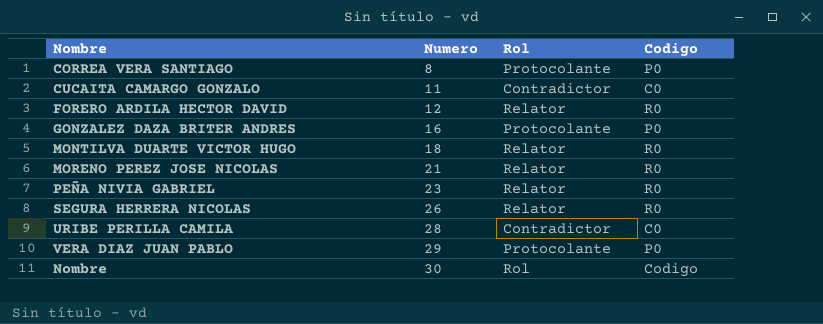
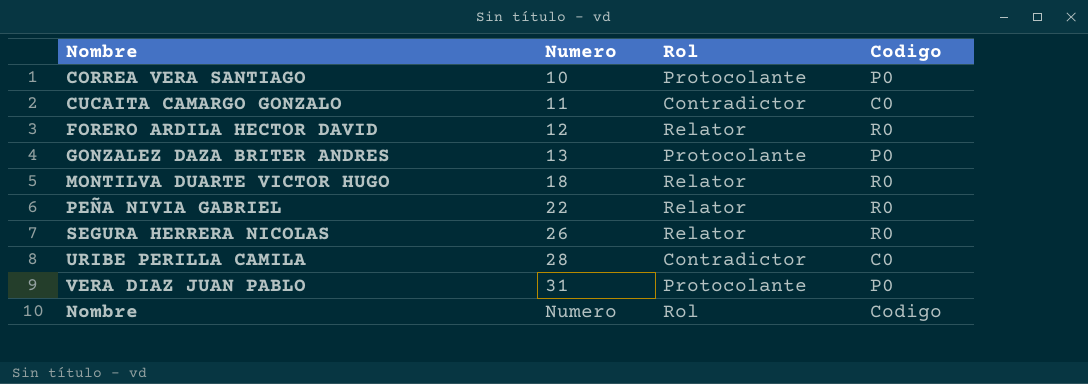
row MORENO PEREZ JOSE NICOLAS: 21 | Relator | R0 -> none
CORREA VERA SANTIAGO | Numero: 8 -> 10
GONZALEZ DAZA BRITER ANDRES | Numero: 16 -> 13
PEÑA NIVIA GABRIEL | Numero: 23 -> 22
VERA DIAZ JUAN PABLO | Numero: 29 -> 31
Nombre | Numero: 30 -> Numero

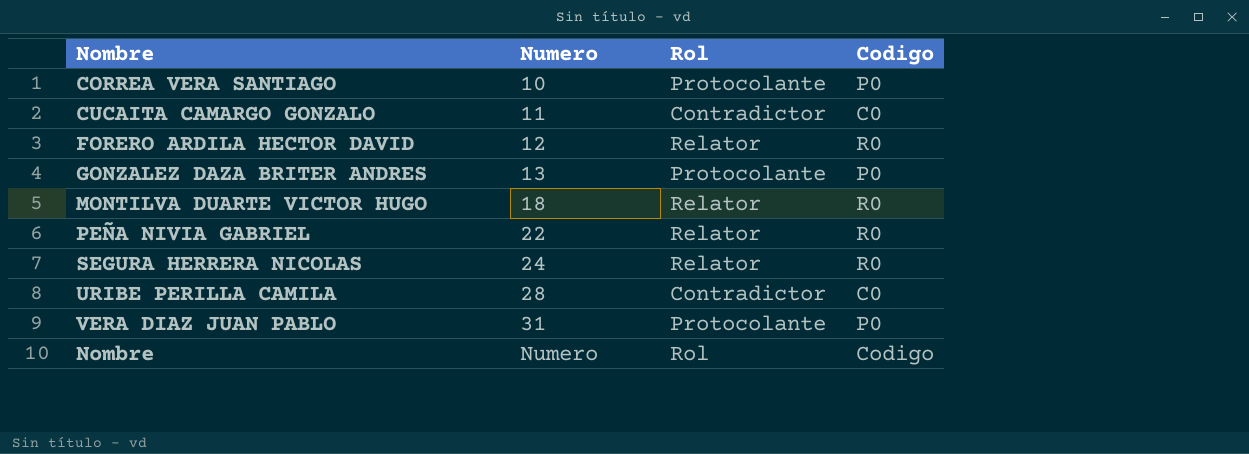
SEGURA HERRERA NICOLAS | Numero: 26 -> 24

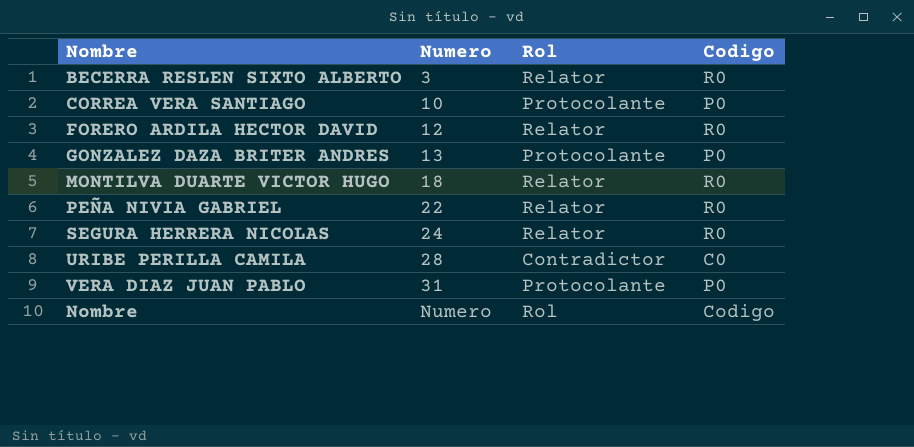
row CUCAITA CAMARGO GONZALO: 11 | Contradictor | C0 -> none
row BECERRA RESLEN SIXTO ALBERTO: none -> 3 | Relator | R0

